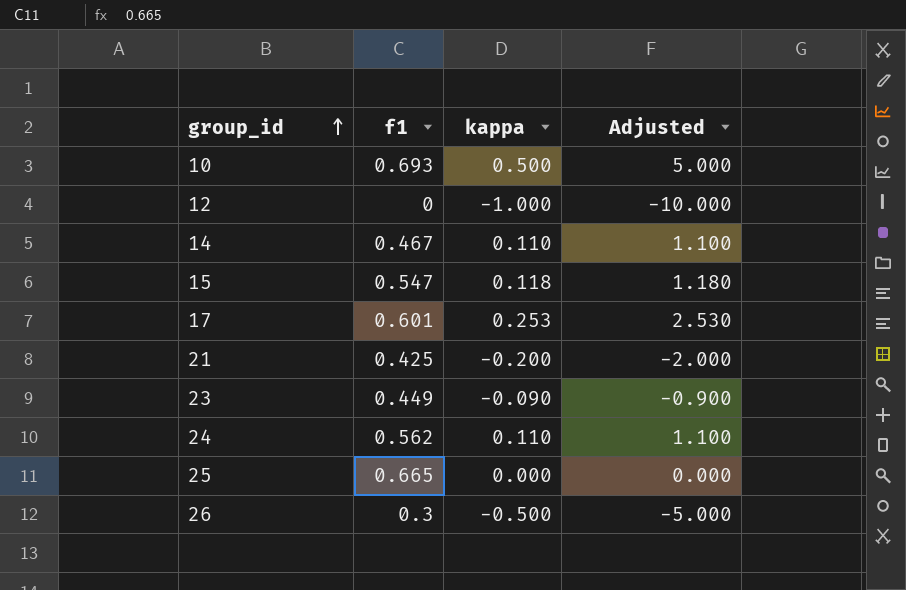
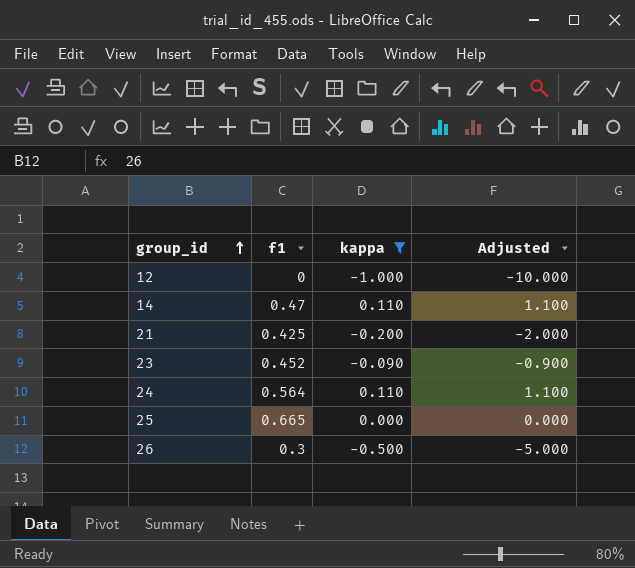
filter: none -> kappa <= 0.110
14 | f1: 0.467 -> 0.47
23 | f1: 0.449 -> 0.452
24 | f1: 0.562 -> 0.564

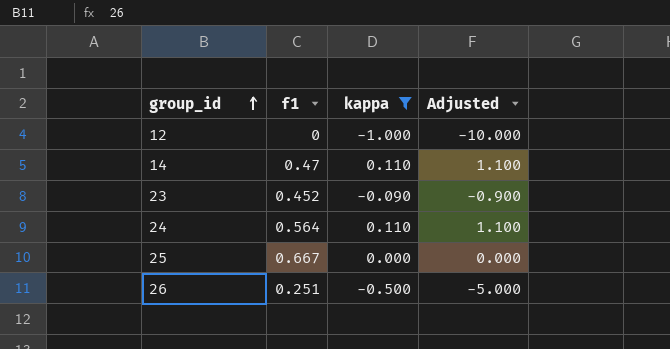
row 21: 0.425 | -0.200 | -2.000 -> none
25 | f1: 0.665 -> 0.667
26 | f1: 0.3 -> 0.251

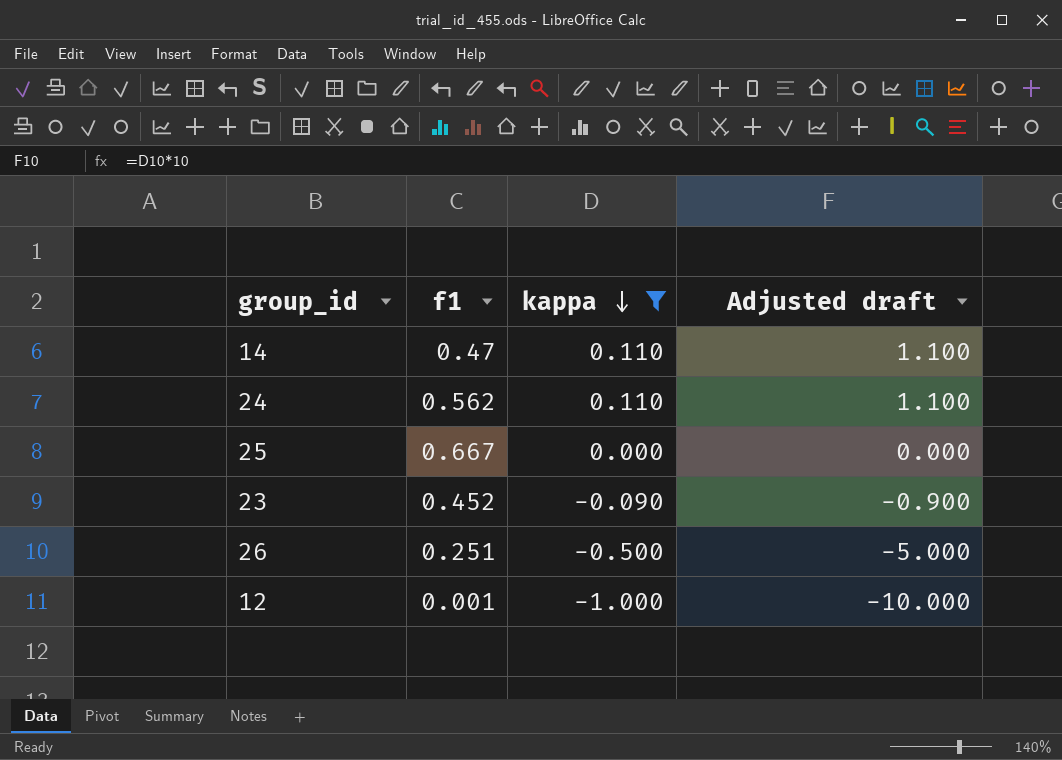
row order: group_id ascending -> kappa descending
column name: Adjusted -> Adjusted draft
24 | f1: 0.564 -> 0.562
12 | f1: 0 -> 0.001

